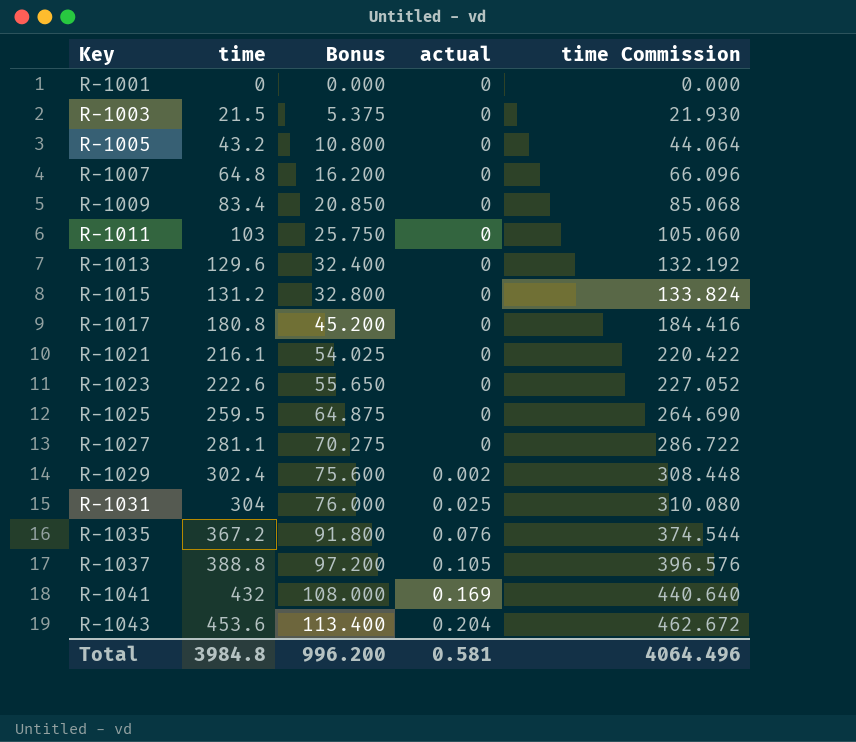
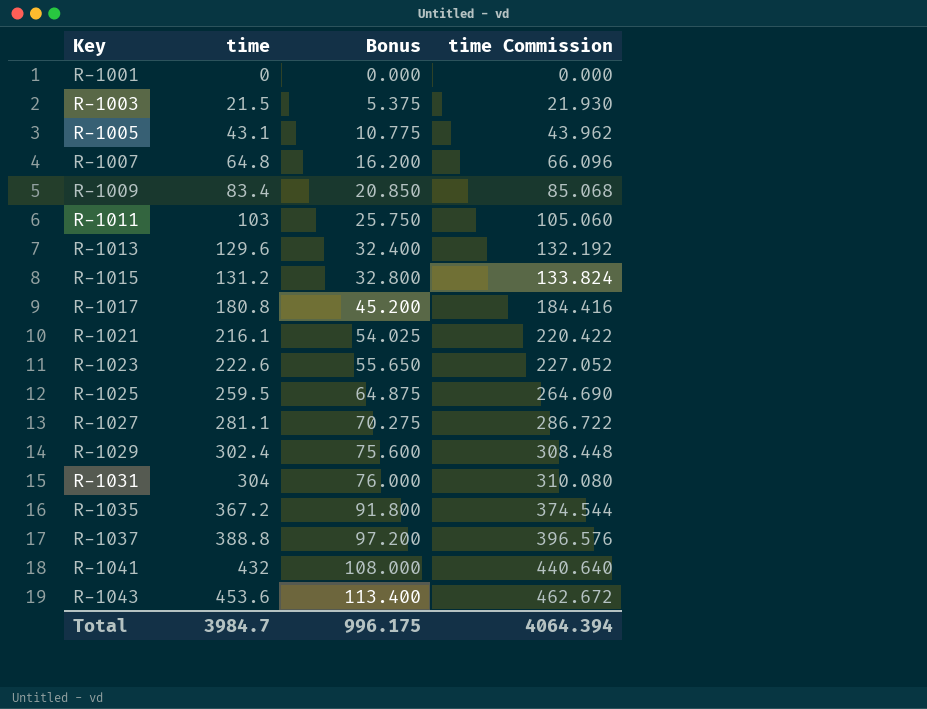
column actual | position: 4 -> none
R-1005 | time: 43.2 -> 43.1
R-1005 | Bonus: 10.800 -> 10.775
R-1005 | time Commission: 44.064 -> 43.962
Total | time: 3984.8 -> 3984.7
Total | Bonus: 996.200 -> 996.175
Total | time Commission: 4064.496 -> 4064.394

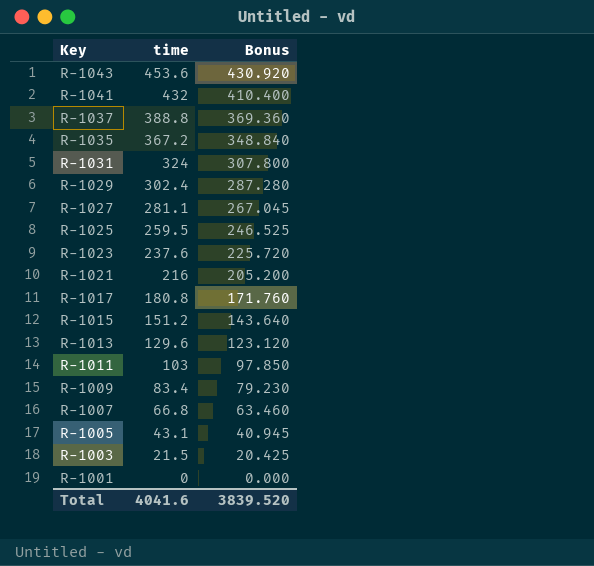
row order: Key ascending -> Key descending
column time Commission | formula: [time] * 1.02 -> none
column Bonus | formula: [time] * 0.25 -> [time] * 0.95
R-1031 | time: 304 -> 324
R-1023 | time: 222.6 -> 237.6
R-1021 | time: 216.1 -> 216
R-1015 | time: 131.2 -> 151.2
R-1007 | time: 64.8 -> 66.8
Total | time: 3984.7 -> 4041.6
Total | Bonus: 996.175 -> 3839.520

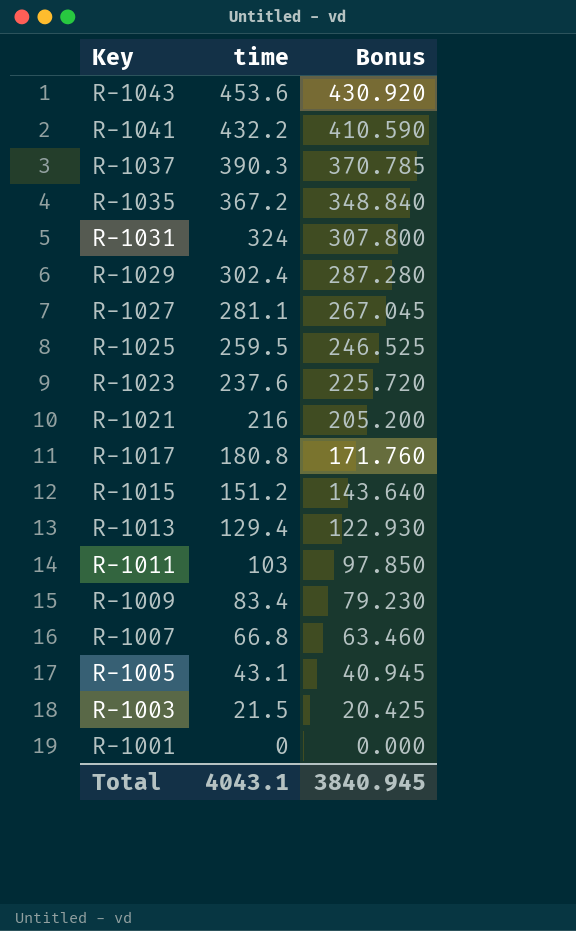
R-1041 | time: 432 -> 432.2
R-1041 | Bonus: 410.400 -> 410.590
R-1037 | time: 388.8 -> 390.3
R-1037 | Bonus: 369.360 -> 370.785
R-1013 | time: 129.6 -> 129.4
R-1013 | Bonus: 123.120 -> 122.930
Total | time: 4041.6 -> 4043.1
Total | Bonus: 3839.520 -> 3840.945

